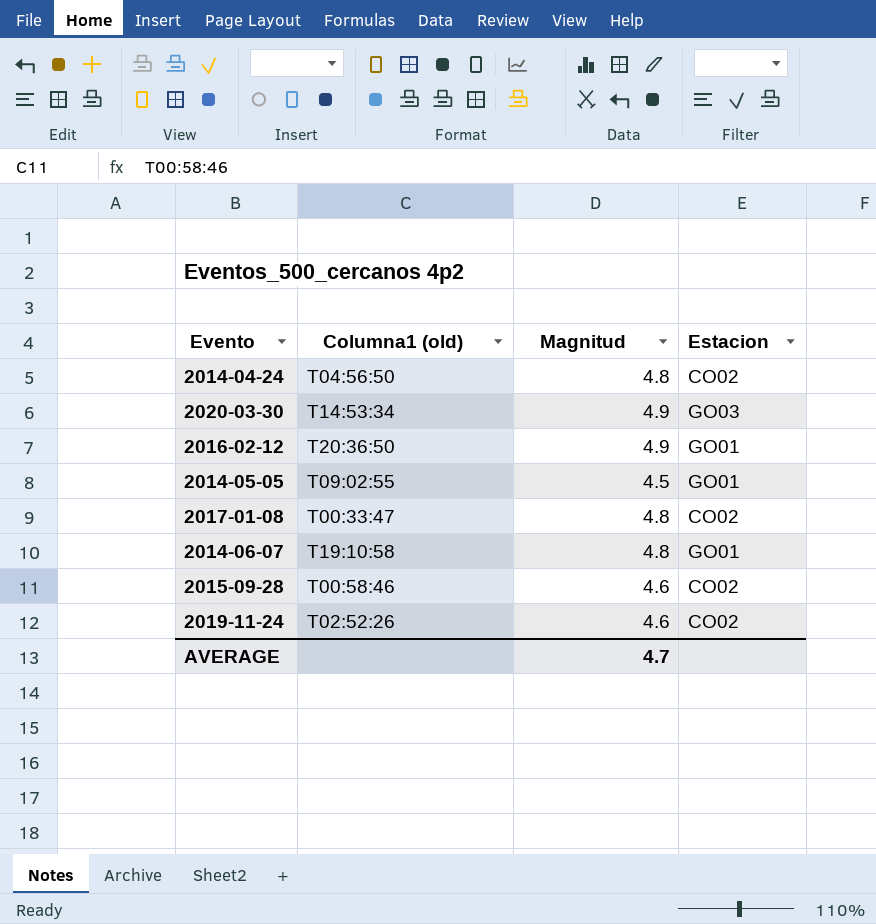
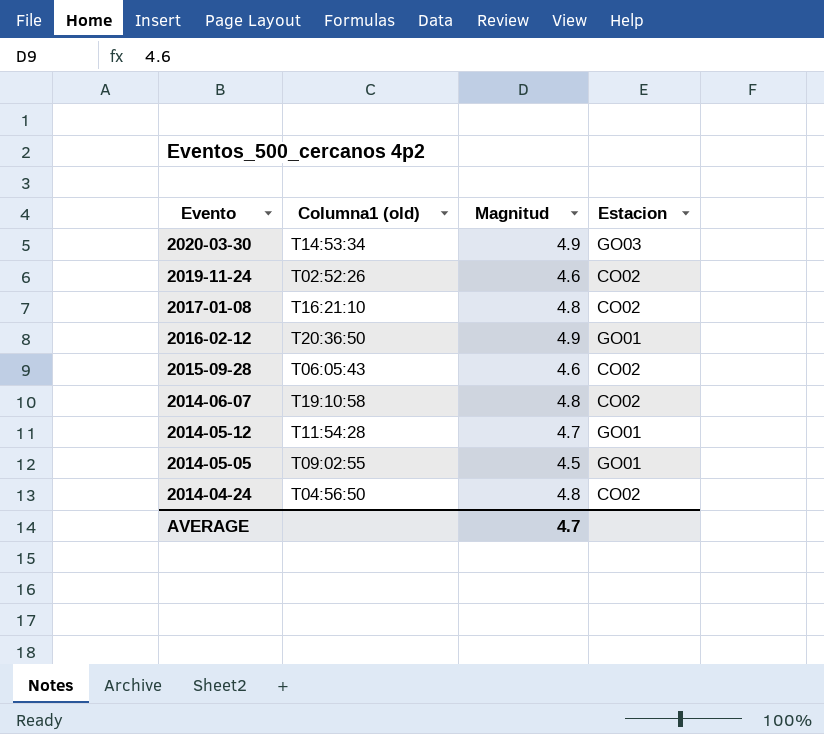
row order: none -> Evento descending
2017-01-08 | Columna1 (old): T00:33:47 -> T16:21:10
2015-09-28 | Columna1 (old): T00:58:46 -> T06:05:43
2014-06-07 | Estacion: GO01 -> CO02
row 2014-05-12: none -> T11:54:28 | 4.7 | GO01

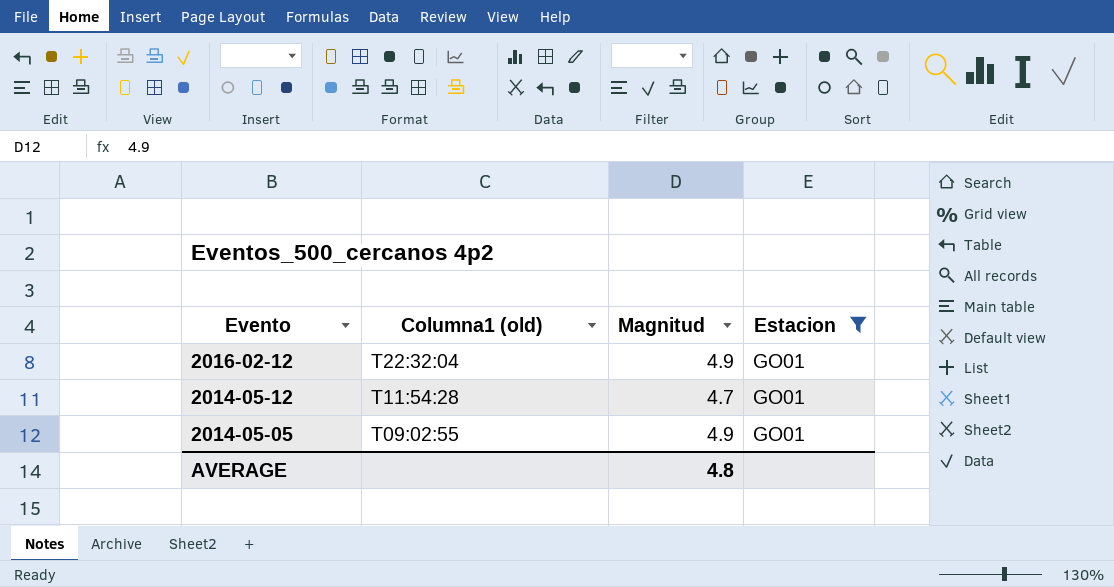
filter: none -> Estacion = GO01
2016-02-12 | Columna1 (old): T20:36:50 -> T22:32:04
2014-05-05 | Magnitud: 4.5 -> 4.9
AVERAGE | Magnitud: 4.7 -> 4.8

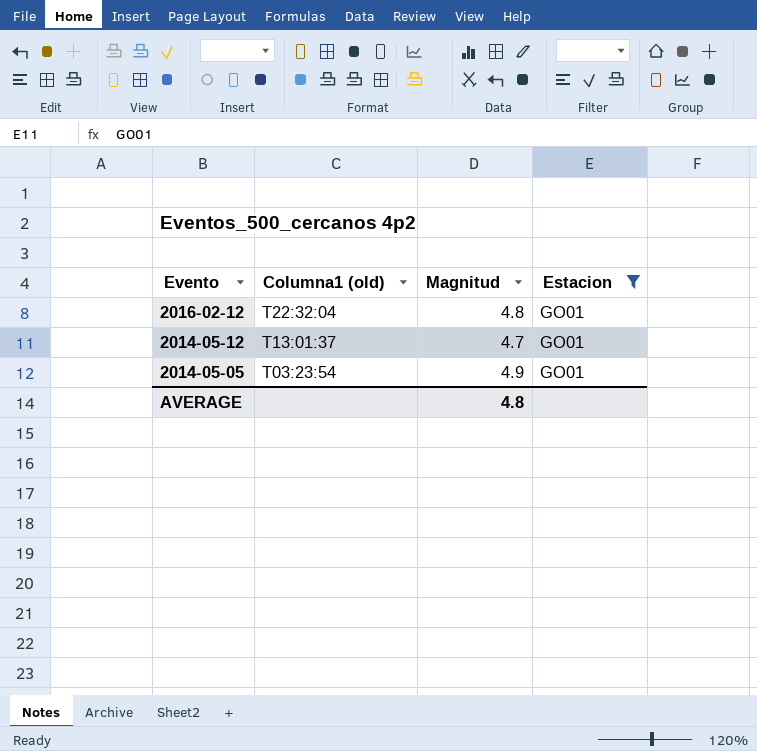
2016-02-12 | Magnitud: 4.9 -> 4.8
2014-05-12 | Columna1 (old): T11:54:28 -> T13:01:37
2014-05-05 | Columna1 (old): T09:02:55 -> T03:23:54

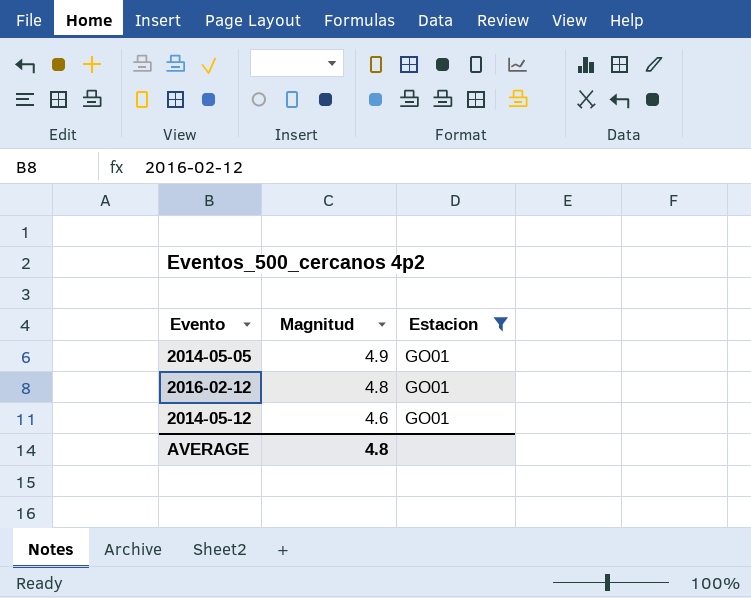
row order: Evento descending -> Magnitud descending
column Columna1 (old) | position: 2 -> none
2014-05-12 | Magnitud: 4.7 -> 4.6

